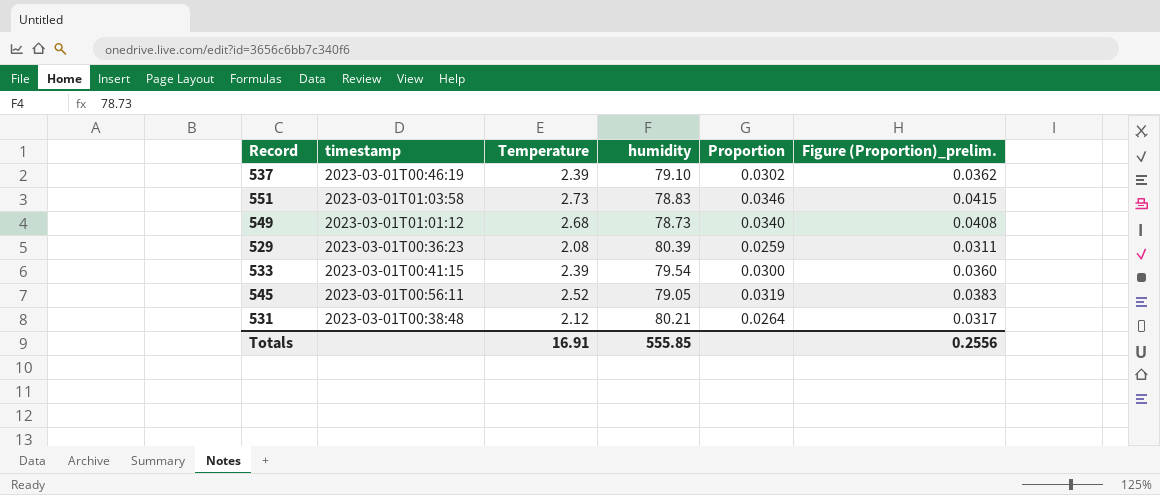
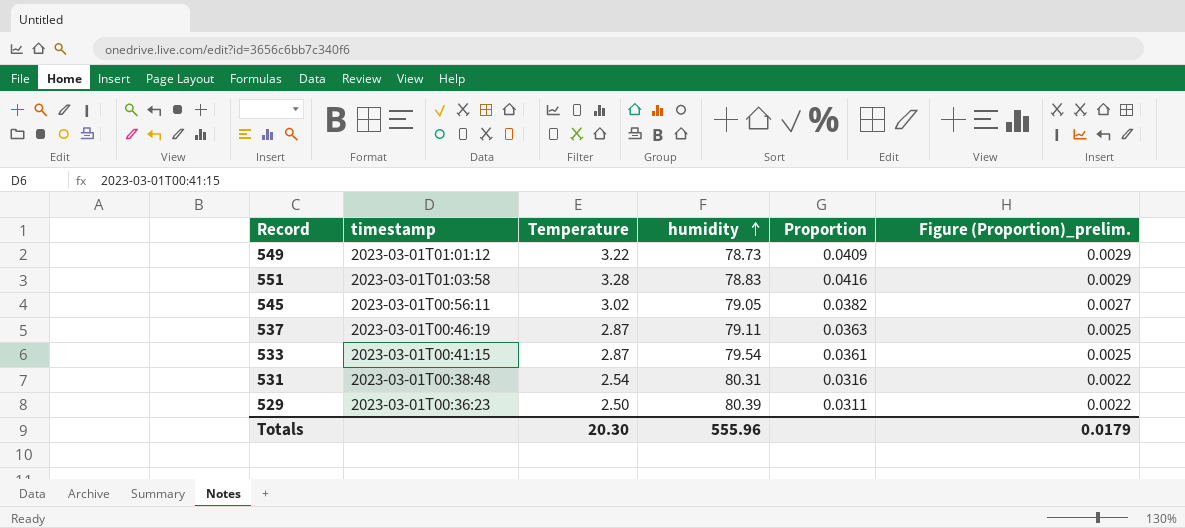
row order: none -> humidity ascending
column Figure (Proportion)_prelim. | formula: [Proportion] * 1.2 -> [Proportion] * 0.07
549 | Temperature: 2.68 -> 3.22
549 | Proportion: 0.0340 -> 0.0409
551 | Temperature: 2.73 -> 3.28
551 | Proportion: 0.0346 -> 0.0416
545 | Temperature: 2.52 -> 3.02
545 | Proportion: 0.0319 -> 0.0382
537 | Temperature: 2.39 -> 2.87
537 | humidity: 79.10 -> 79.11
537 | Proportion: 0.0302 -> 0.0363
533 | Temperature: 2.39 -> 2.87
533 | Proportion: 0.0300 -> 0.0361
531 | Temperature: 2.12 -> 2.54
531 | humidity: 80.21 -> 80.31
531 | Proportion: 0.0264 -> 0.0316
529 | Temperature: 2.08 -> 2.50
529 | Proportion: 0.0259 -> 0.0311
Totals | Temperature: 16.91 -> 20.30
Totals | humidity: 555.85 -> 555.96
Totals | Figure (Proportion)_prelim.: 0.2556 -> 0.0179

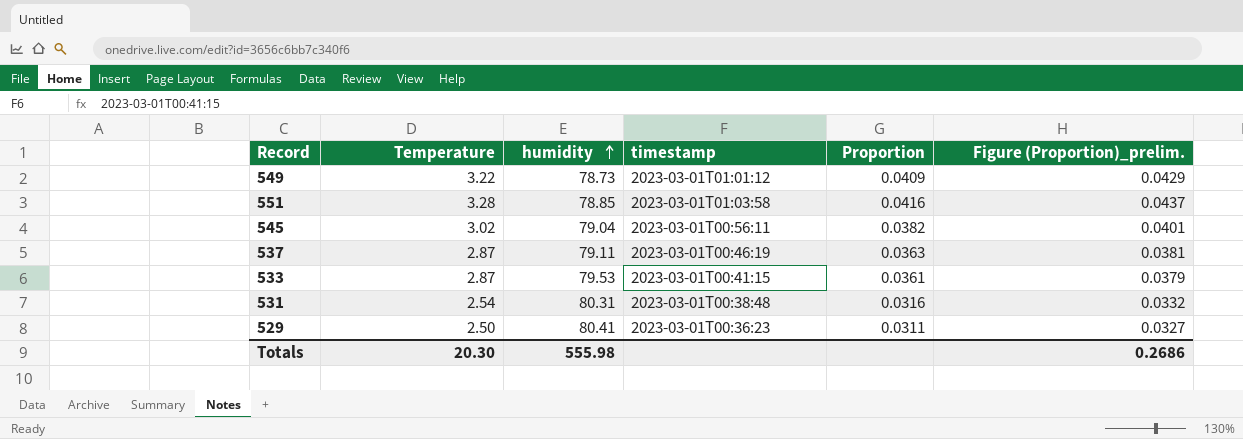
column timestamp | position: 2 -> 4
column Figure (Proportion)_prelim. | formula: [Proportion] * 0.07 -> [Proportion] * 1.05
551 | humidity: 78.83 -> 78.85
545 | humidity: 79.05 -> 79.04
533 | humidity: 79.54 -> 79.53
529 | humidity: 80.39 -> 80.41
Totals | humidity: 555.96 -> 555.98
Totals | Figure (Proportion)_prelim.: 0.0179 -> 0.2686

